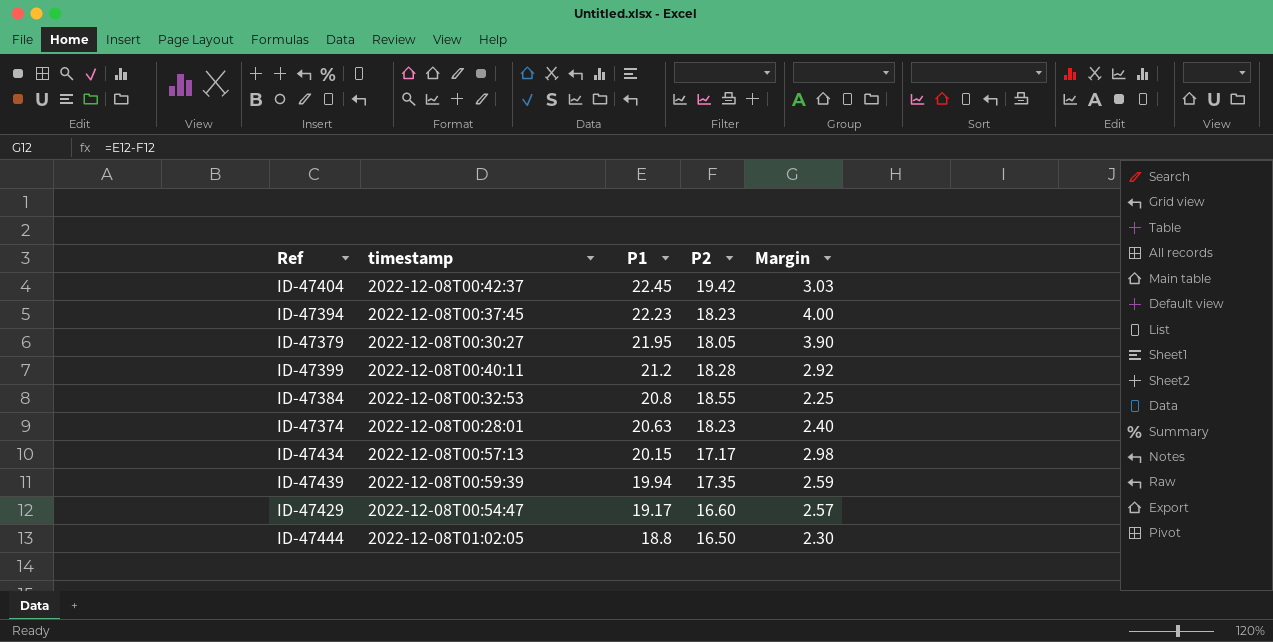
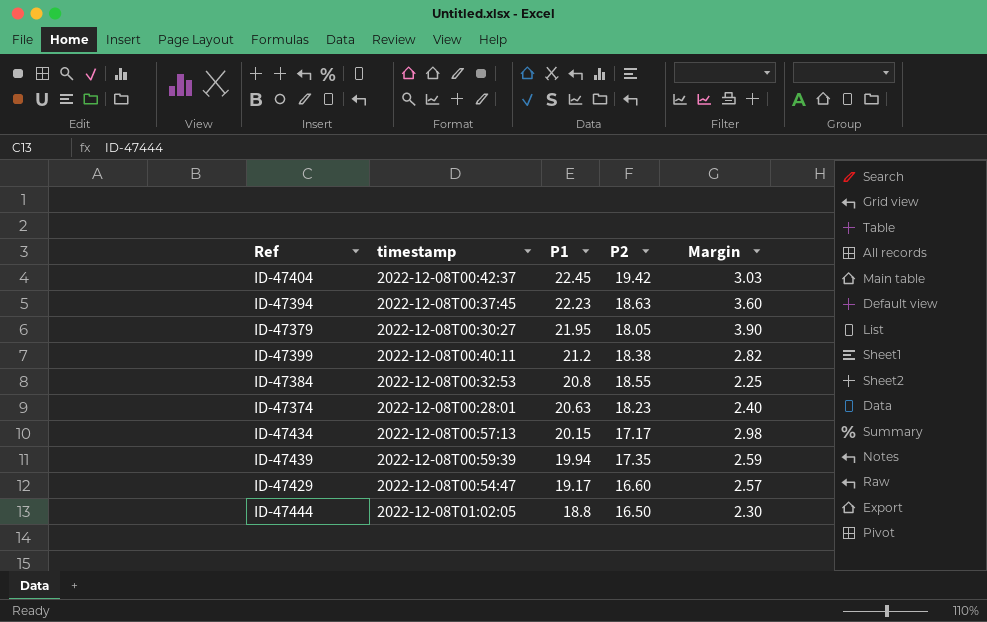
ID-47394 | P2: 18.23 -> 18.63
ID-47394 | Margin: 4.00 -> 3.60
ID-47399 | P2: 18.28 -> 18.38
ID-47399 | Margin: 2.92 -> 2.82

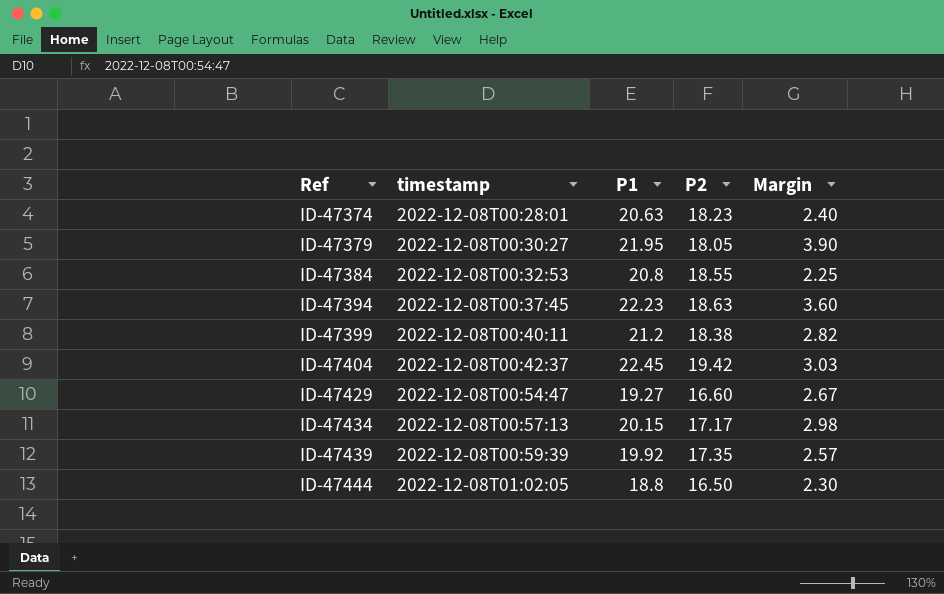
row order: P1 descending -> Ref ascending
ID-47429 | P1: 19.17 -> 19.27
ID-47429 | Margin: 2.57 -> 2.67
ID-47439 | P1: 19.94 -> 19.92
ID-47439 | Margin: 2.59 -> 2.57

